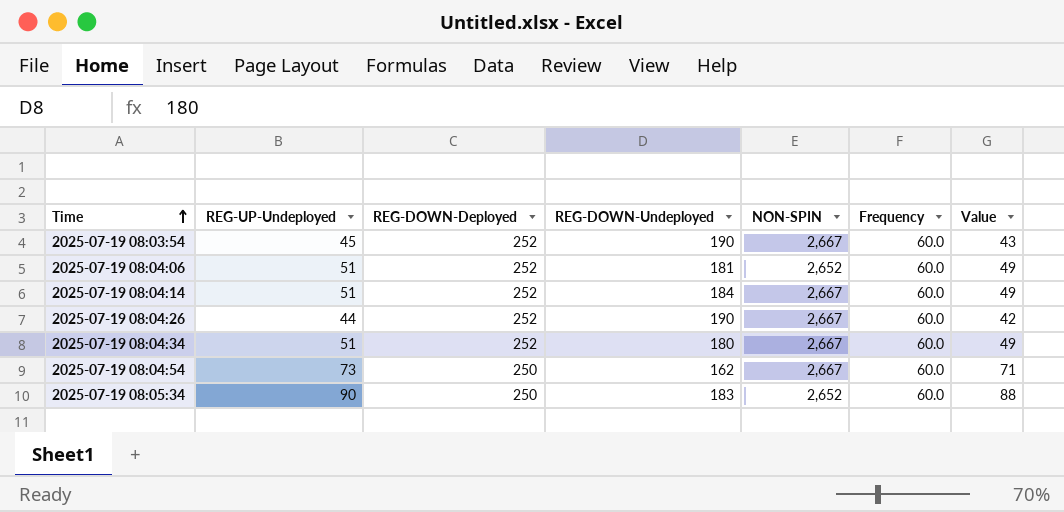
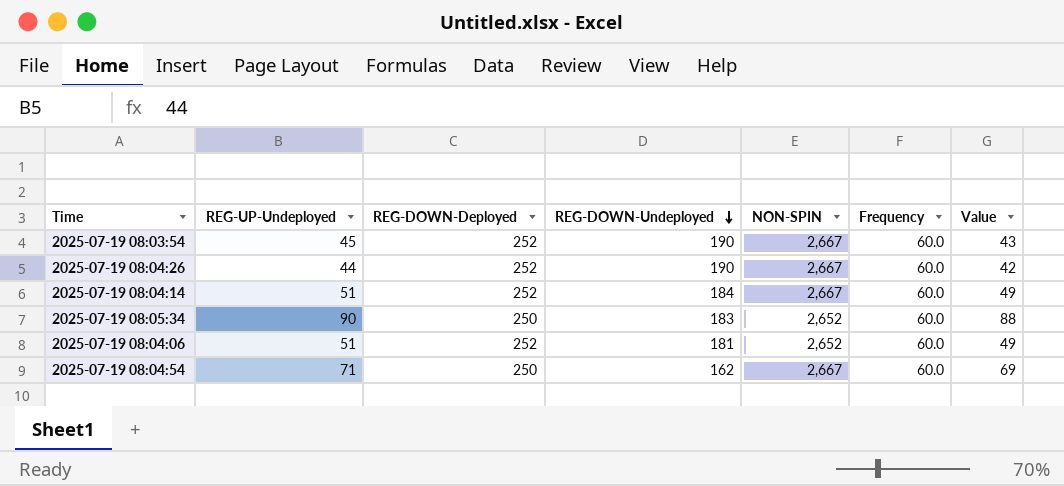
row order: Time ascending -> REG-DOWN-Undeployed descending
row 2025-07-19 08:04:34: 51 | 252 | 180 | 2,667 | 60.0 | 49 -> none
2025-07-19 08:04:54 | REG-UP-Undeployed: 73 -> 71
2025-07-19 08:04:54 | Value: 71 -> 69

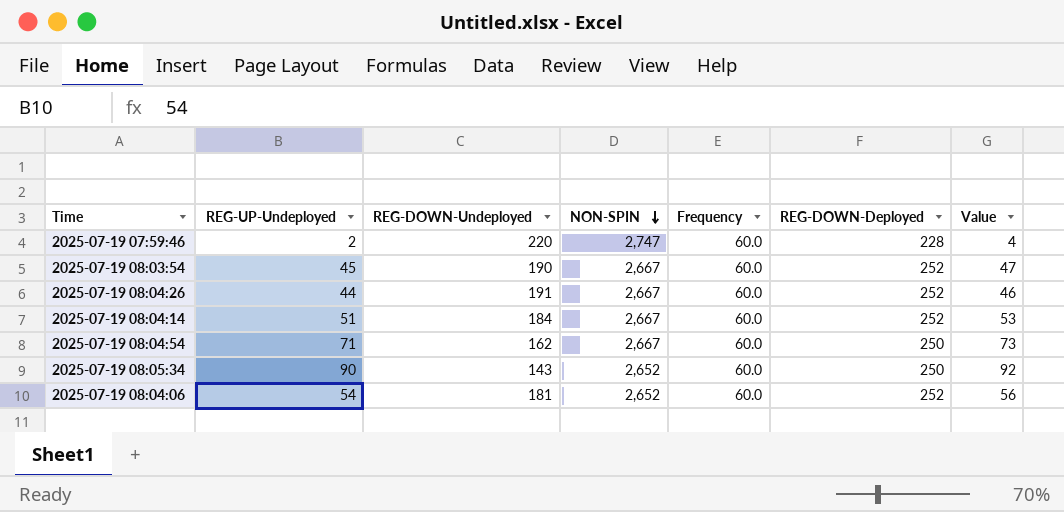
row order: REG-DOWN-Undeployed descending -> NON-SPIN descending
column REG-DOWN-Deployed | position: 3 -> 6
column Value | formula: [REG-UP-Undeployed] - 2 -> [REG-UP-Undeployed] + 2
row 2025-07-19 07:59:46: none -> 2 | 220 | 2,747 | 60.0 | 228 | 4
2025-07-19 08:04:26 | REG-DOWN-Undeployed: 190 -> 191
2025-07-19 08:05:34 | REG-DOWN-Undeployed: 183 -> 143
2025-07-19 08:04:06 | REG-UP-Undeployed: 51 -> 54

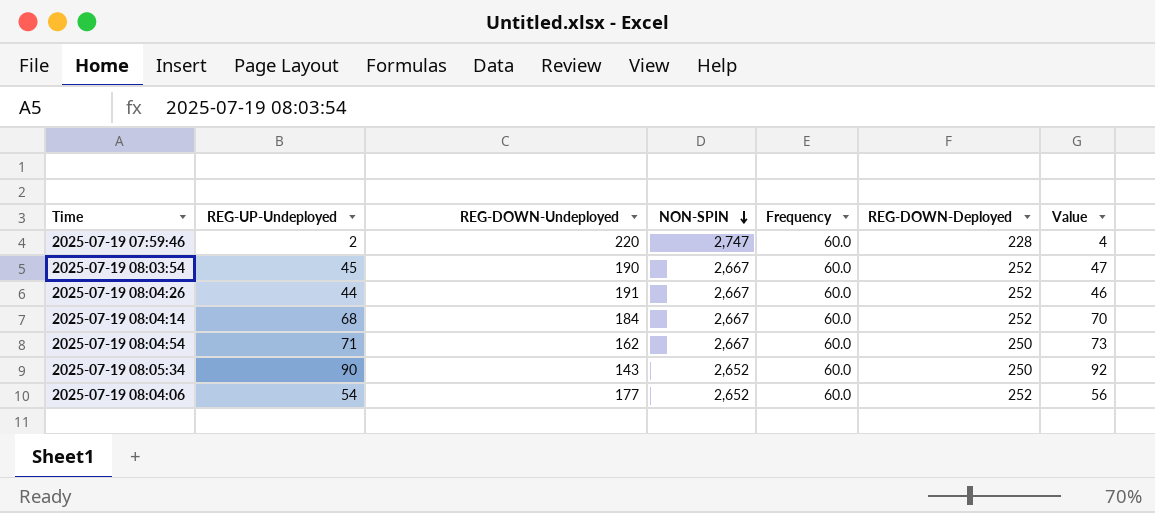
2025-07-19 08:04:14 | REG-UP-Undeployed: 51 -> 68
2025-07-19 08:04:14 | Value: 53 -> 70
2025-07-19 08:04:06 | REG-DOWN-Undeployed: 181 -> 177

